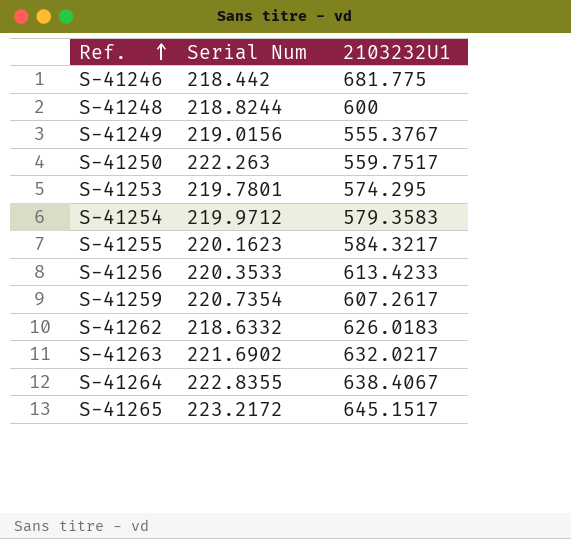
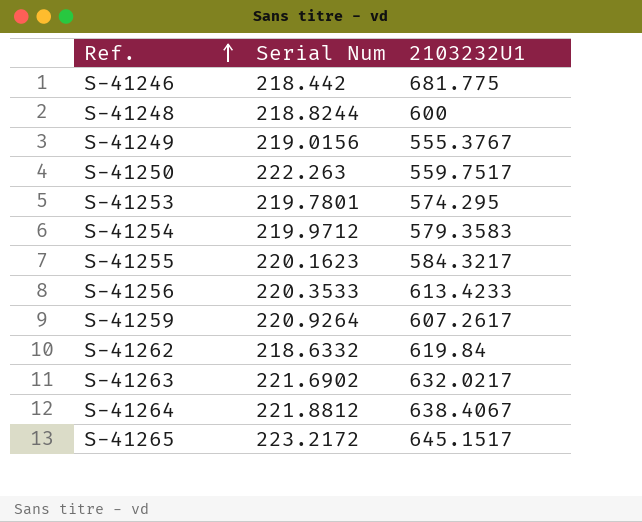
S-41259 | Serial Num: 220.7354 -> 220.9264
S-41262 | 2103232U1: 626.0183 -> 619.84
S-41264 | Serial Num: 222.8355 -> 221.8812

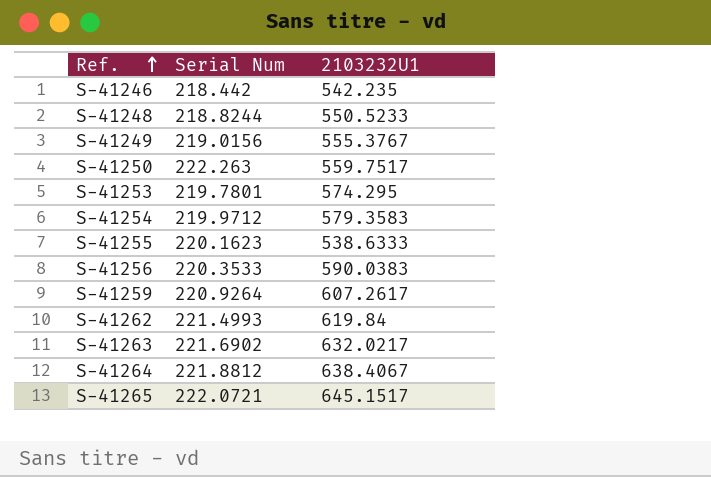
S-41246 | 2103232U1: 681.775 -> 542.235
S-41248 | 2103232U1: 600 -> 550.5233
S-41255 | 2103232U1: 584.3217 -> 538.6333
S-41256 | 2103232U1: 613.4233 -> 590.0383
S-41262 | Serial Num: 218.6332 -> 221.4993
S-41265 | Serial Num: 223.2172 -> 222.0721

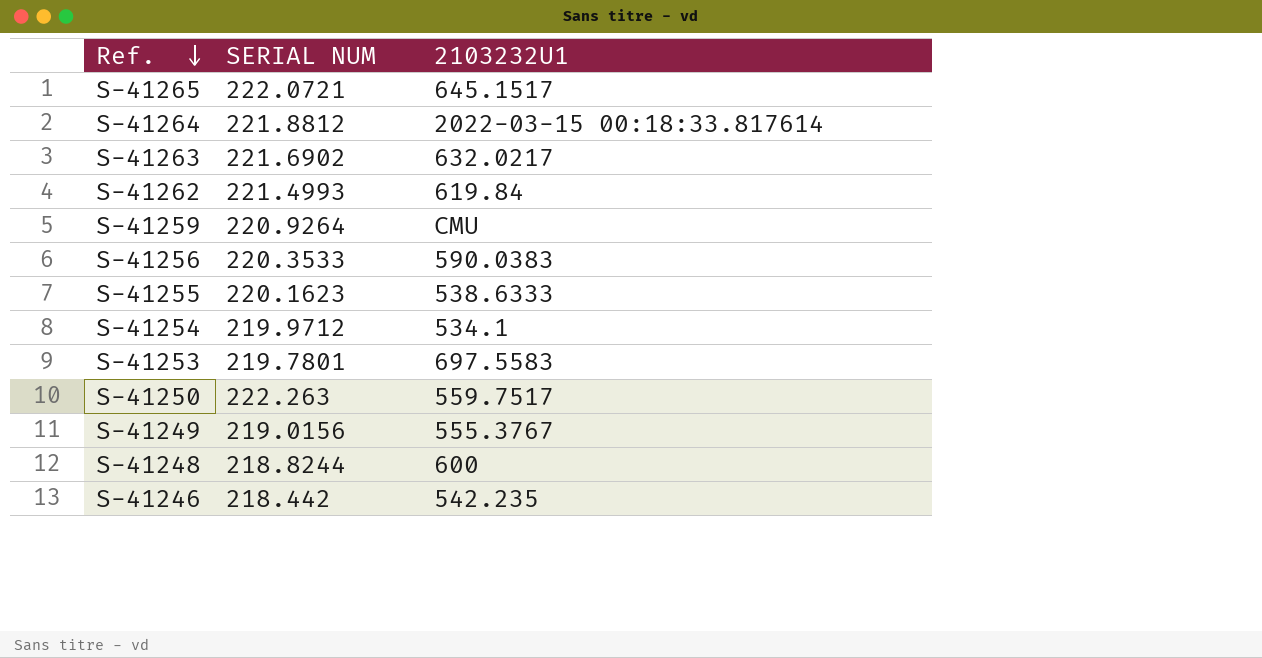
row order: Ref. ascending -> Ref. descending
column name: Serial Num -> SERIAL NUM
S-41264 | 2103232U1: 638.4067 -> 2022-03-15 00:18:33.817614
S-41259 | 2103232U1: 607.2617 -> CMU
S-41254 | 2103232U1: 579.3583 -> 534.1
S-41253 | 2103232U1: 574.295 -> 697.5583
S-41248 | 2103232U1: 550.5233 -> 600

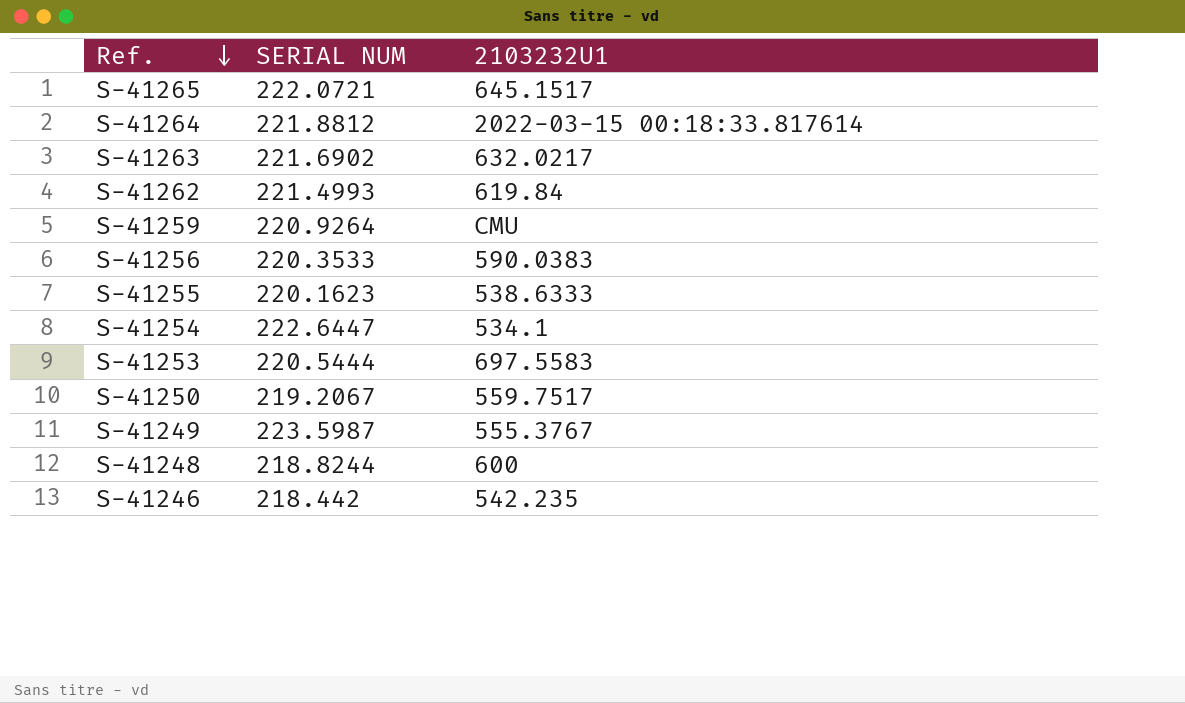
S-41254 | SERIAL NUM: 219.9712 -> 222.6447
S-41253 | SERIAL NUM: 219.7801 -> 220.5444
S-41250 | SERIAL NUM: 222.263 -> 219.2067
S-41249 | SERIAL NUM: 219.0156 -> 223.5987

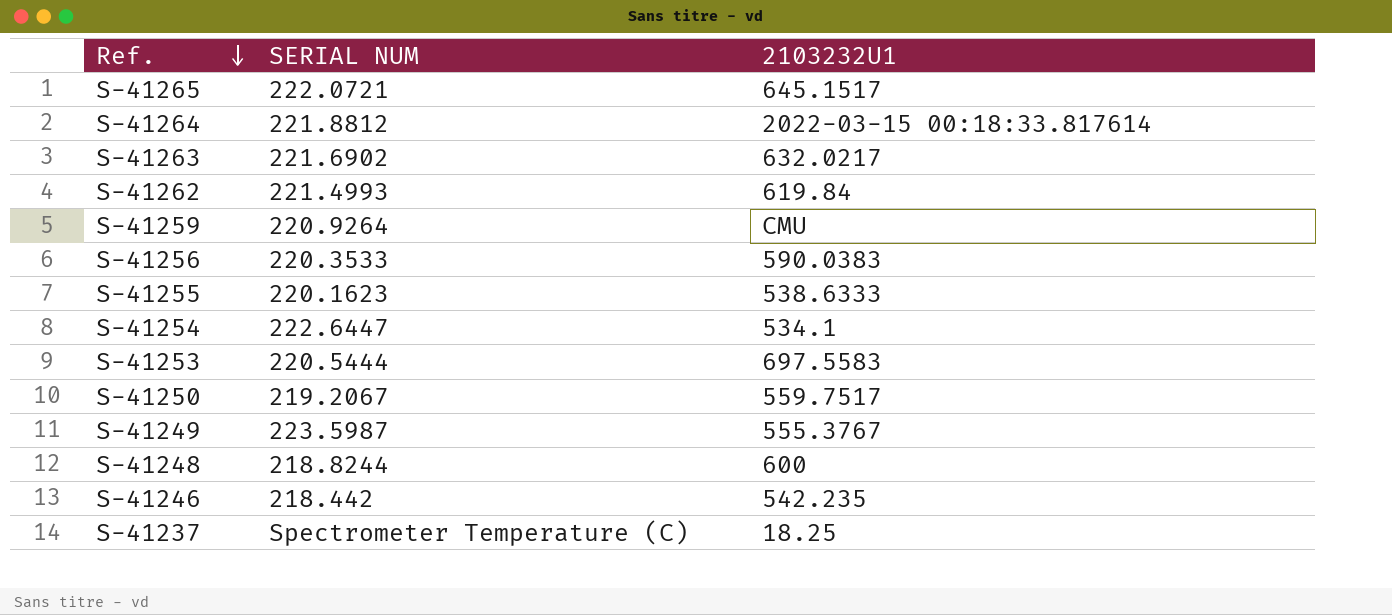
row S-41237: none -> Spectrometer Temperature (C) | 18.25

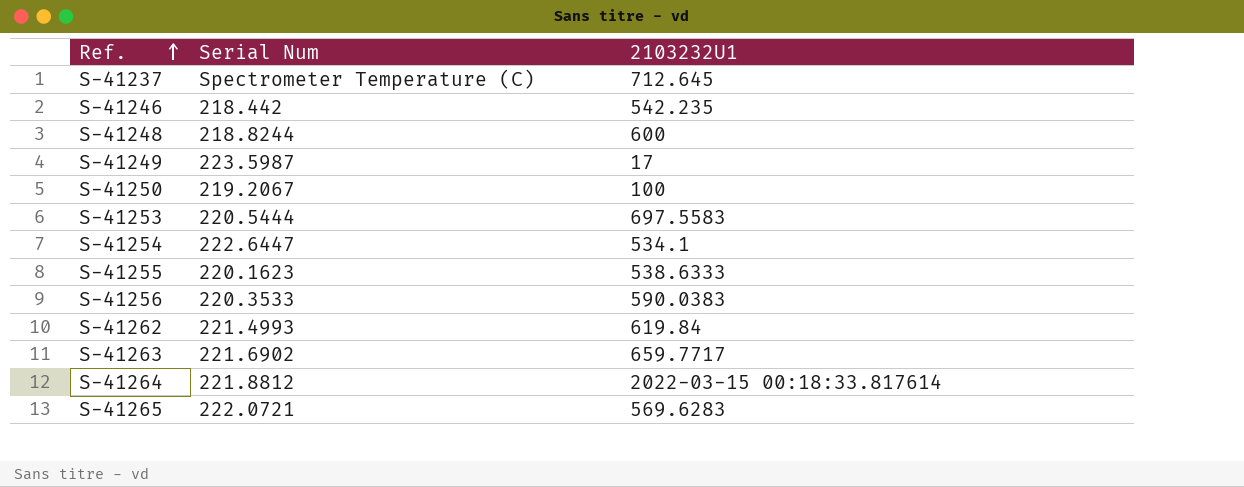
row order: Ref. descending -> Ref. ascending
column name: SERIAL NUM -> Serial Num
row S-41259: 220.9264 | CMU -> none
S-41237 | 2103232U1: 18.25 -> 712.645
S-41249 | 2103232U1: 555.3767 -> 17
S-41250 | 2103232U1: 559.7517 -> 100
S-41263 | 2103232U1: 632.0217 -> 659.7717
S-41265 | 2103232U1: 645.1517 -> 569.6283

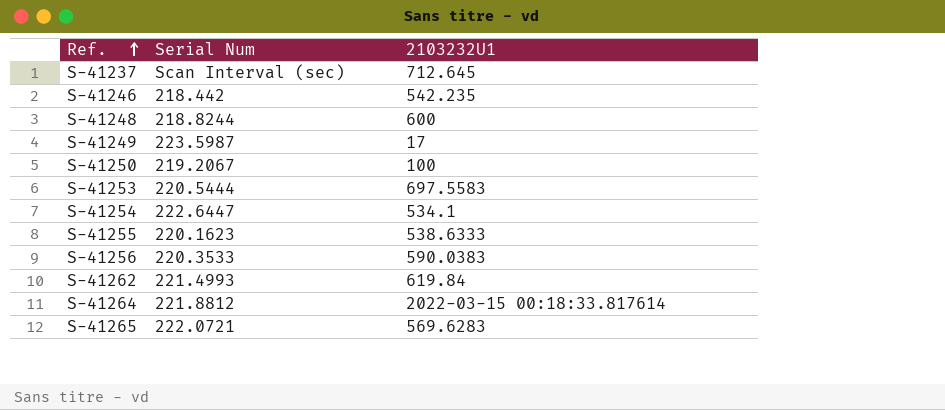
row S-41263: 221.6902 | 659.7717 -> none
S-41237 | Serial Num: Spectrometer Temperature (C) -> Scan Interval (sec)

